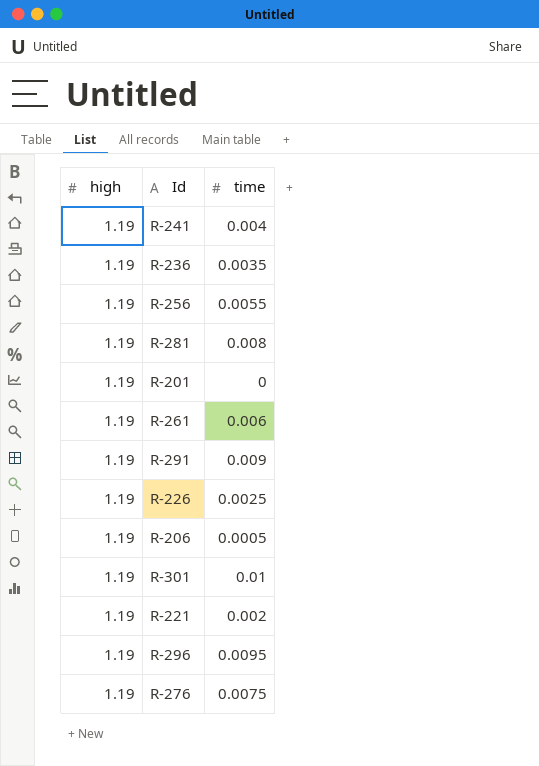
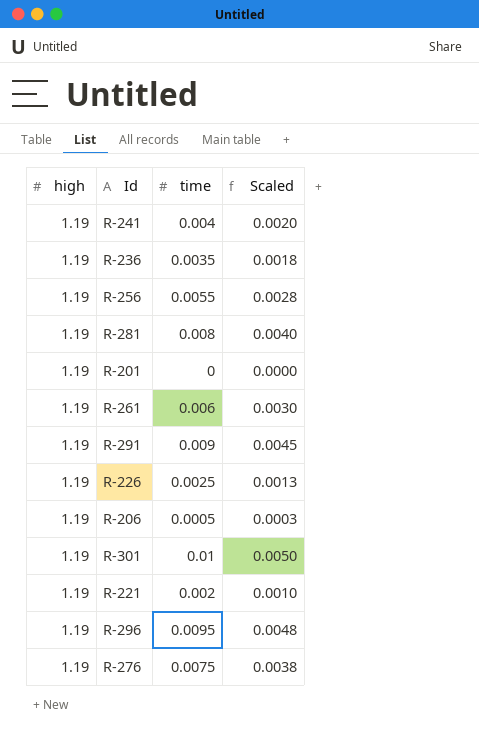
column Scaled | formula: none -> [time] * 0.5

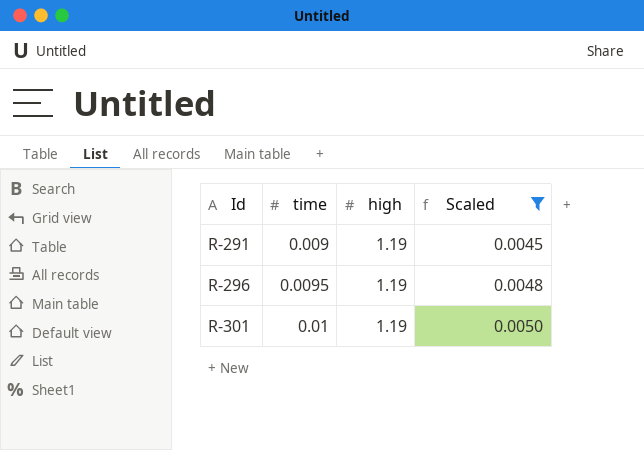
filter: none -> Scaled >= 0.0045
row order: none -> Id ascending
column high | position: 1 -> 3

